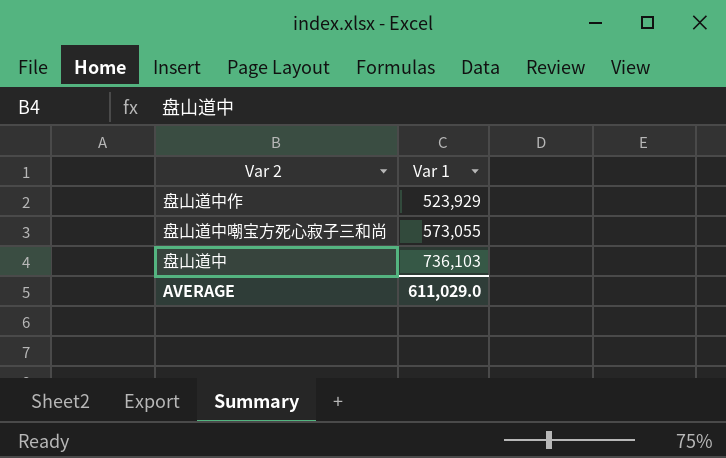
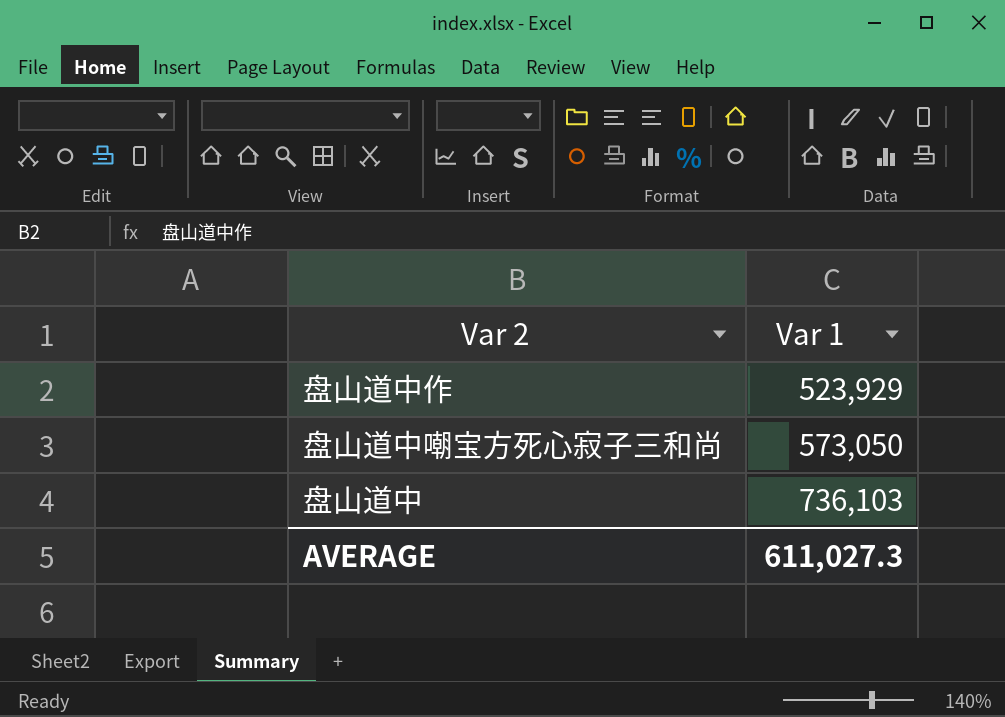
盘山道中嘲宝方死心寂子三和尚 | Var 1: 573,055 -> 573,050
AVERAGE | Var 1: 611,029.0 -> 611,027.3

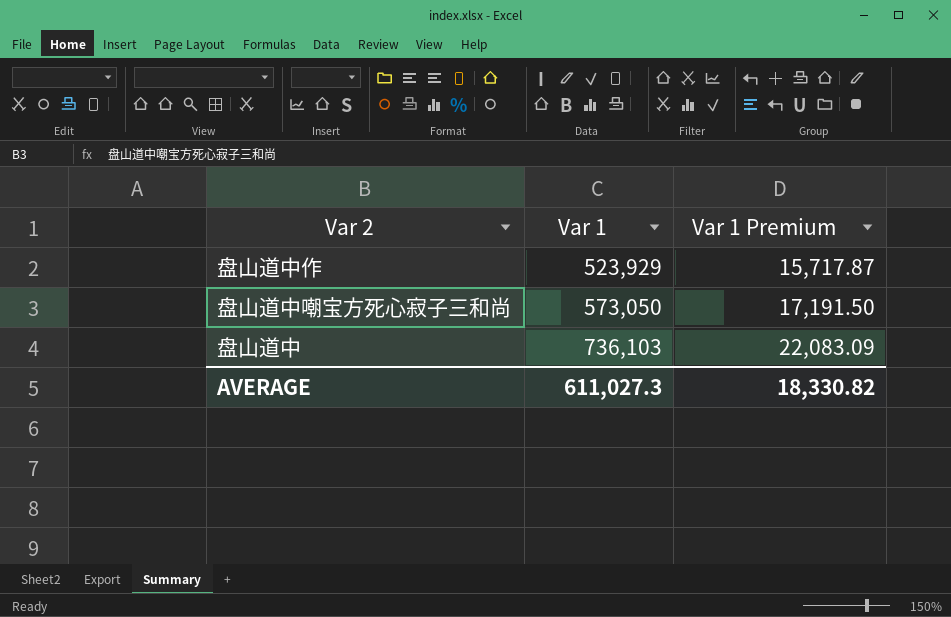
column Var 1 Premium | formula: none -> [Var 1] * 0.03

